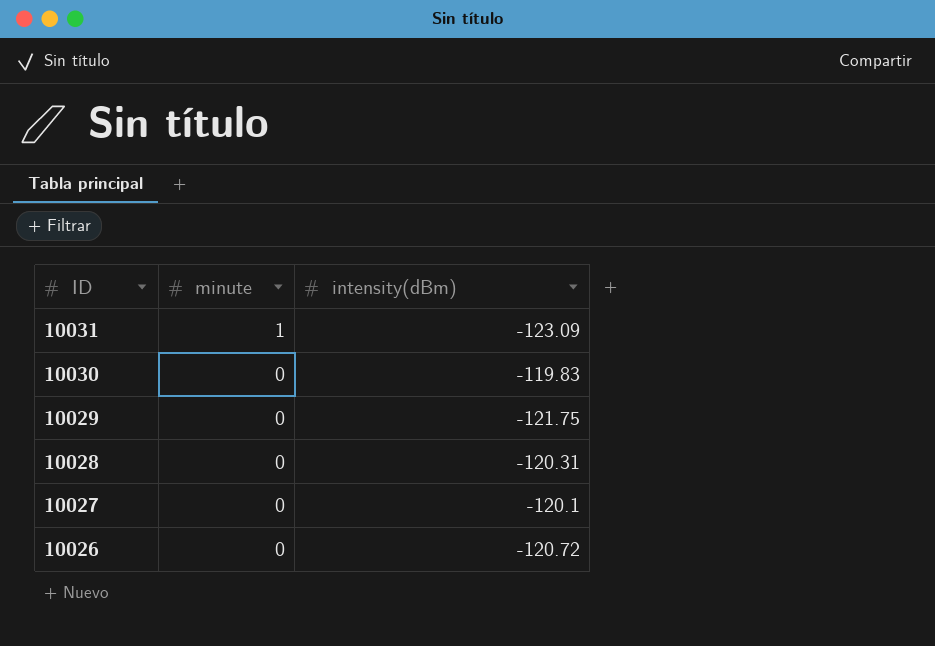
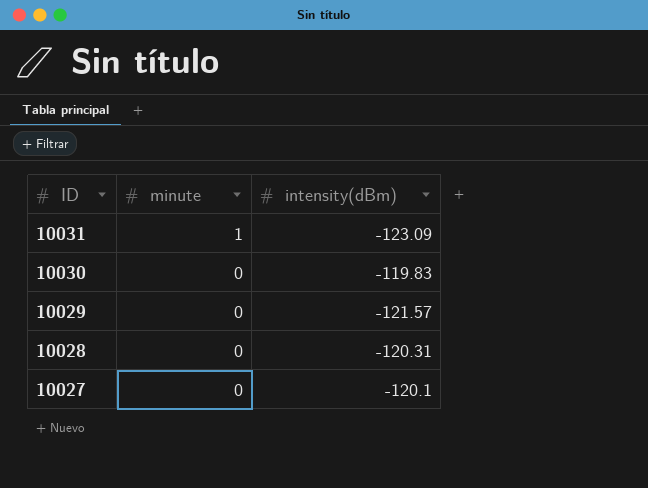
row 10026: 0 | -120.72 -> none
10029 | intensity(dBm): -121.75 -> -121.57

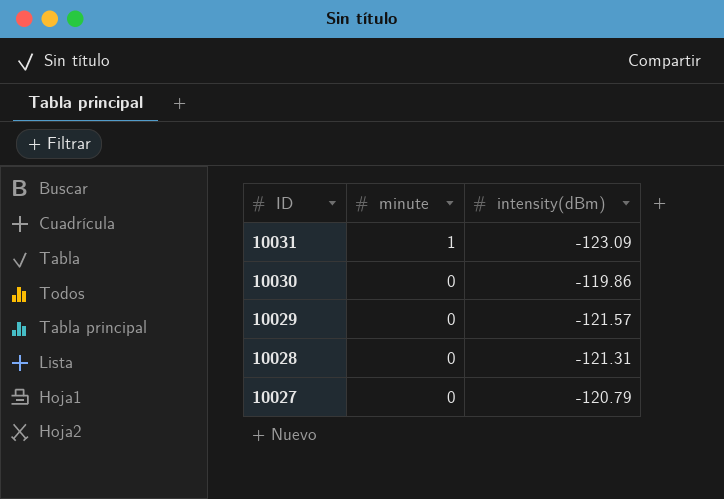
10030 | intensity(dBm): -119.83 -> -119.86
10028 | intensity(dBm): -120.31 -> -121.31
10027 | intensity(dBm): -120.1 -> -120.79

